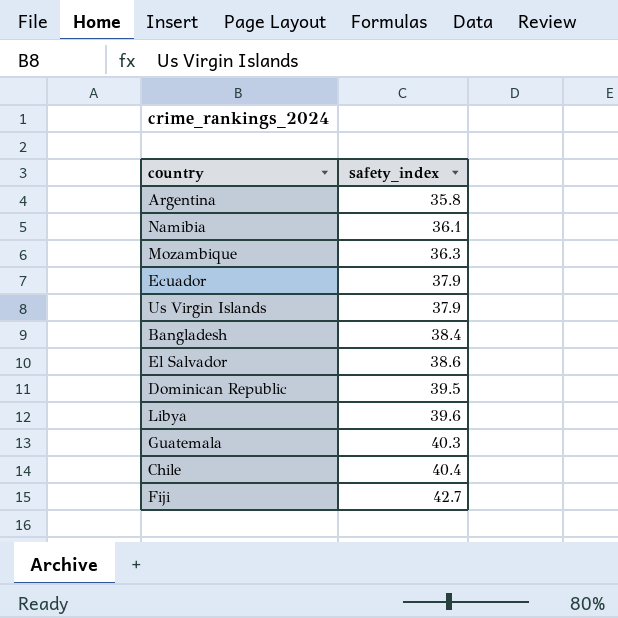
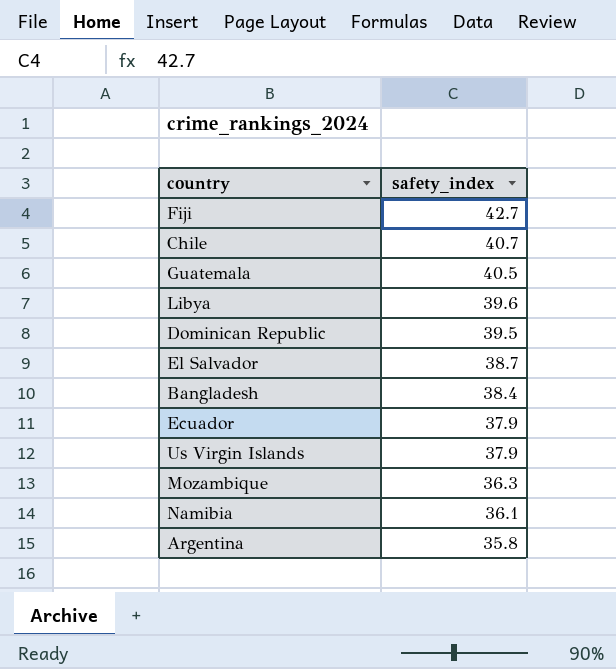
row order: safety_index ascending -> safety_index descending
Chile | safety_index: 40.4 -> 40.7
Guatemala | safety_index: 40.3 -> 40.5
El Salvador | safety_index: 38.6 -> 38.7

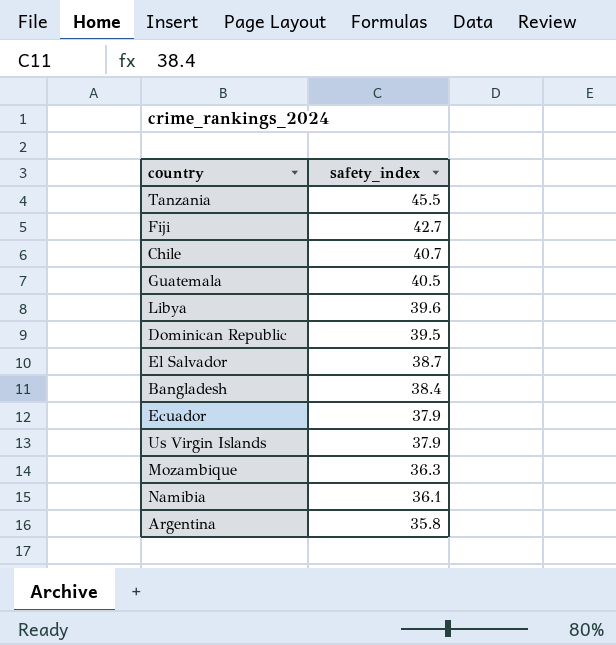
row Tanzania: none -> 45.5

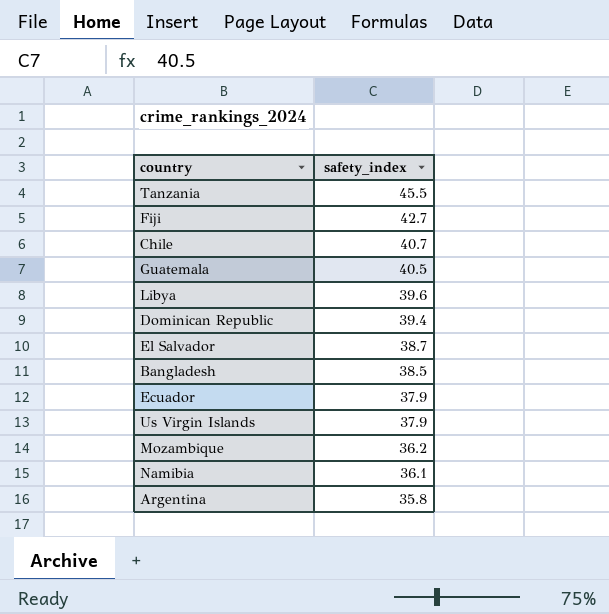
Dominican Republic | safety_index: 39.5 -> 39.4
Bangladesh | safety_index: 38.4 -> 38.5
Mozambique | safety_index: 36.3 -> 36.2

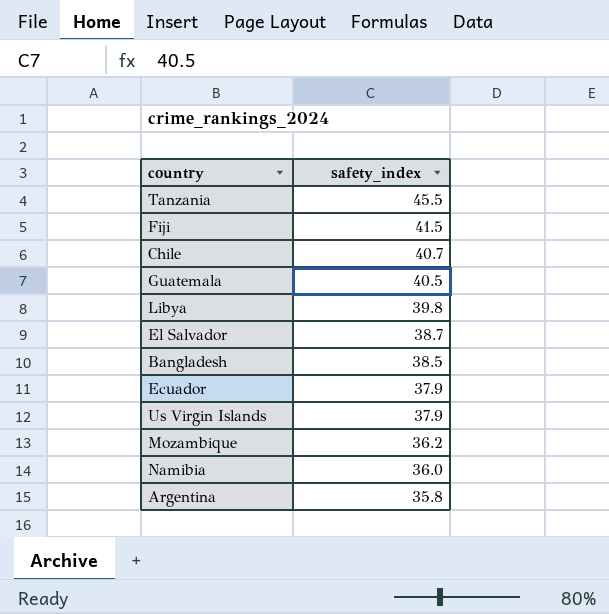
row Dominican Republic: 39.4 -> none
Fiji | safety_index: 42.7 -> 41.5
Libya | safety_index: 39.6 -> 39.8
Namibia | safety_index: 36.1 -> 36.0

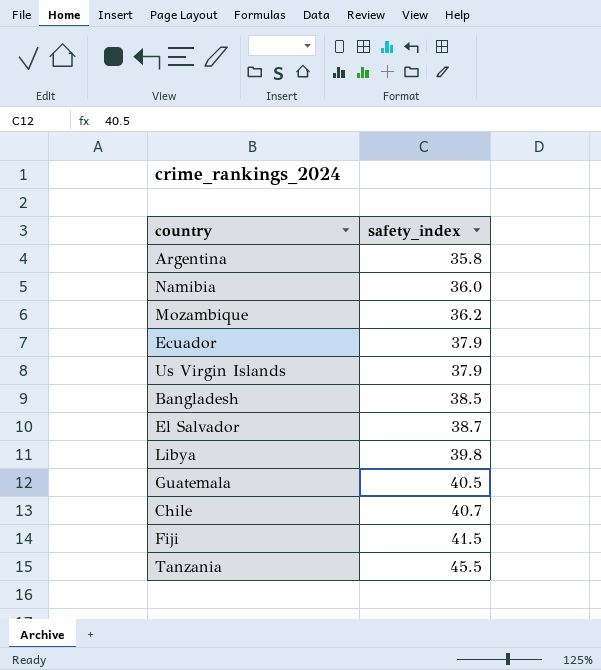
row order: safety_index descending -> safety_index ascending

